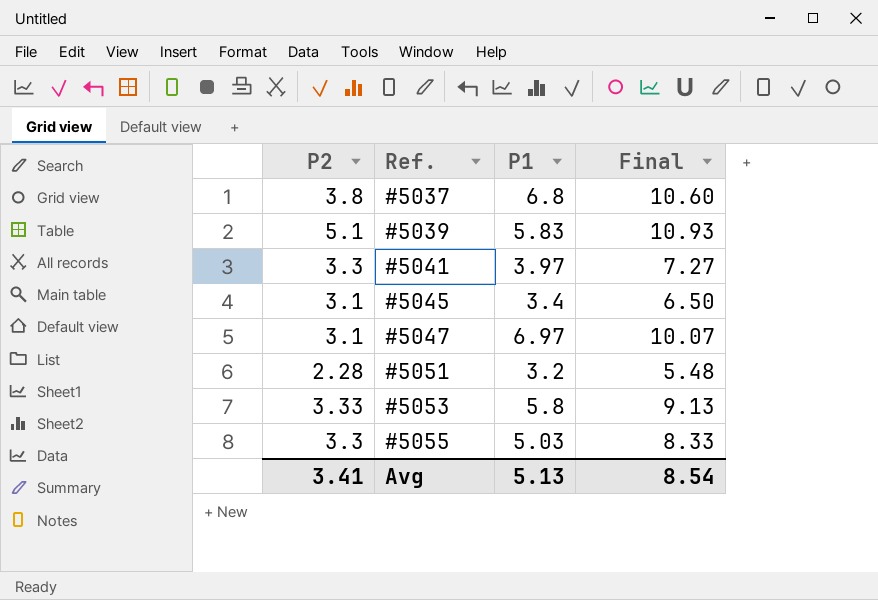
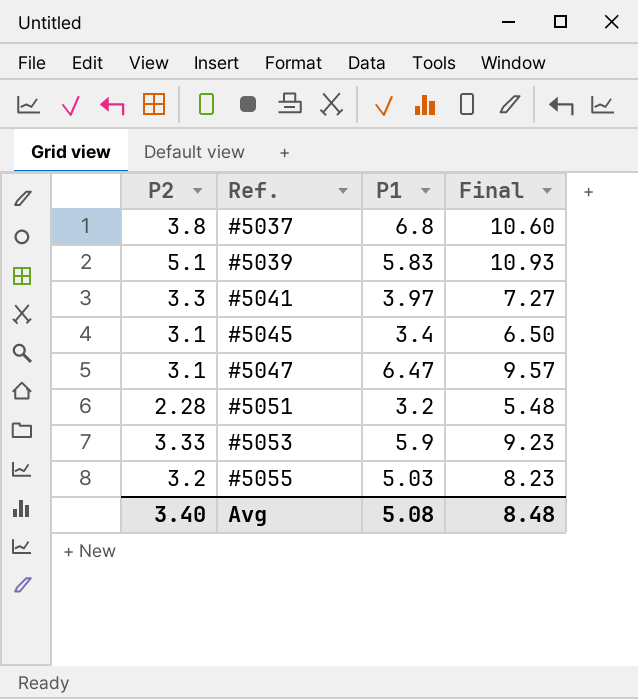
#5047 | P1: 6.97 -> 6.47
#5047 | Final: 10.07 -> 9.57
#5053 | P1: 5.8 -> 5.9
#5053 | Final: 9.13 -> 9.23
#5055 | P2: 3.3 -> 3.2
#5055 | Final: 8.33 -> 8.23
Avg | P2: 3.41 -> 3.40
Avg | P1: 5.13 -> 5.08
Avg | Final: 8.54 -> 8.48

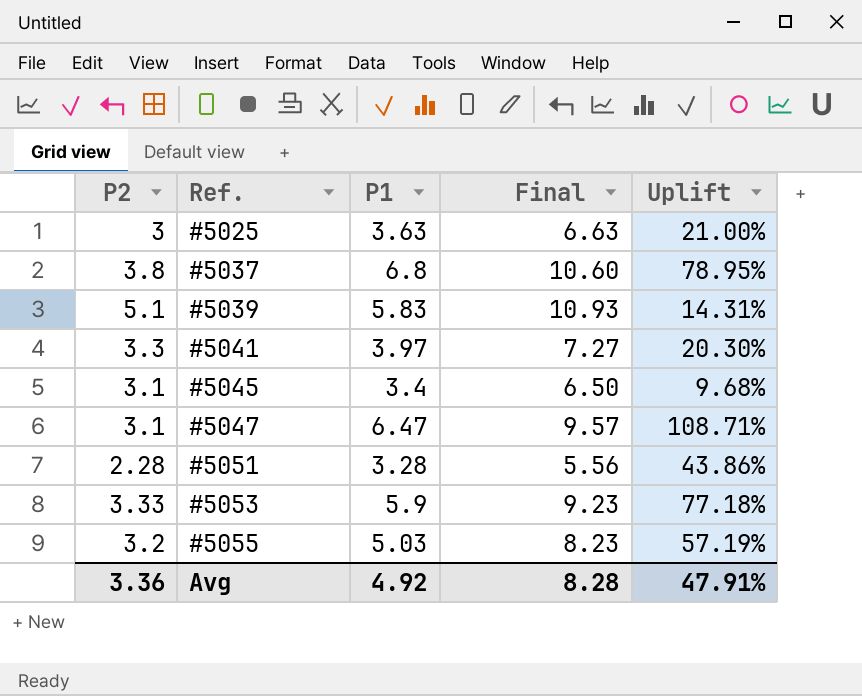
column Uplift | formula: none -> ([P1] - [P2]) / [P2]
row #5025: none -> 3 | 3.63 | 6.63 | 21.00%
#5051 | P1: 3.2 -> 3.28
#5051 | Final: 5.48 -> 5.56
Avg | P2: 3.40 -> 3.36
Avg | P1: 5.08 -> 4.92
Avg | Final: 8.48 -> 8.28

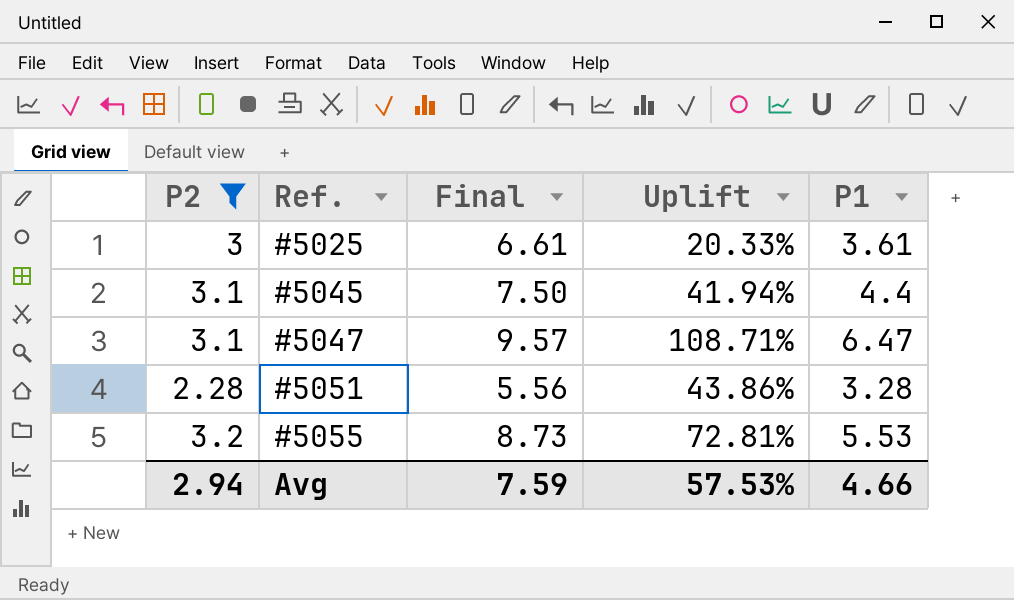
filter: none -> P2 <= 3.2
column P1 | position: 3 -> 5
#5025 | Final: 6.63 -> 6.61
#5025 | Uplift: 21.00% -> 20.33%
#5025 | P1: 3.63 -> 3.61
#5045 | Final: 6.50 -> 7.50
#5045 | Uplift: 9.68% -> 41.94%
#5045 | P1: 3.4 -> 4.4
#5055 | Final: 8.23 -> 8.73
#5055 | Uplift: 57.19% -> 72.81%
#5055 | P1: 5.03 -> 5.53
Avg | P2: 3.36 -> 2.94
Avg | Final: 8.28 -> 7.59
Avg | Uplift: 47.91% -> 57.53%
Avg | P1: 4.92 -> 4.66

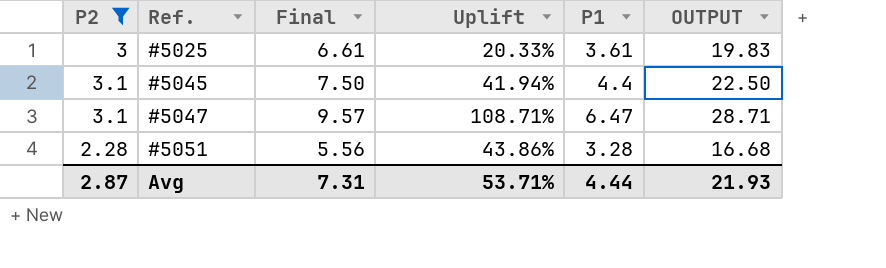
column OUTPUT | formula: none -> [Final] * 3
row #5055: 3.2 | 8.73 | 72.81% | 5.53 -> none
Avg | P2: 2.94 -> 2.87
Avg | Final: 7.59 -> 7.31
Avg | Uplift: 57.53% -> 53.71%
Avg | P1: 4.66 -> 4.44

